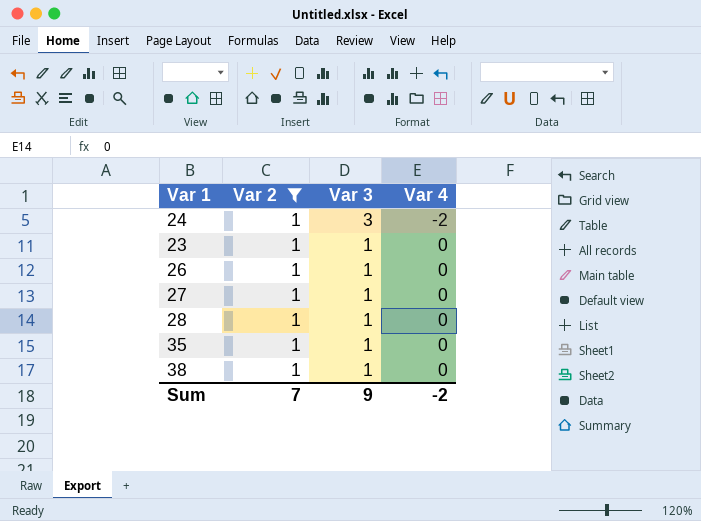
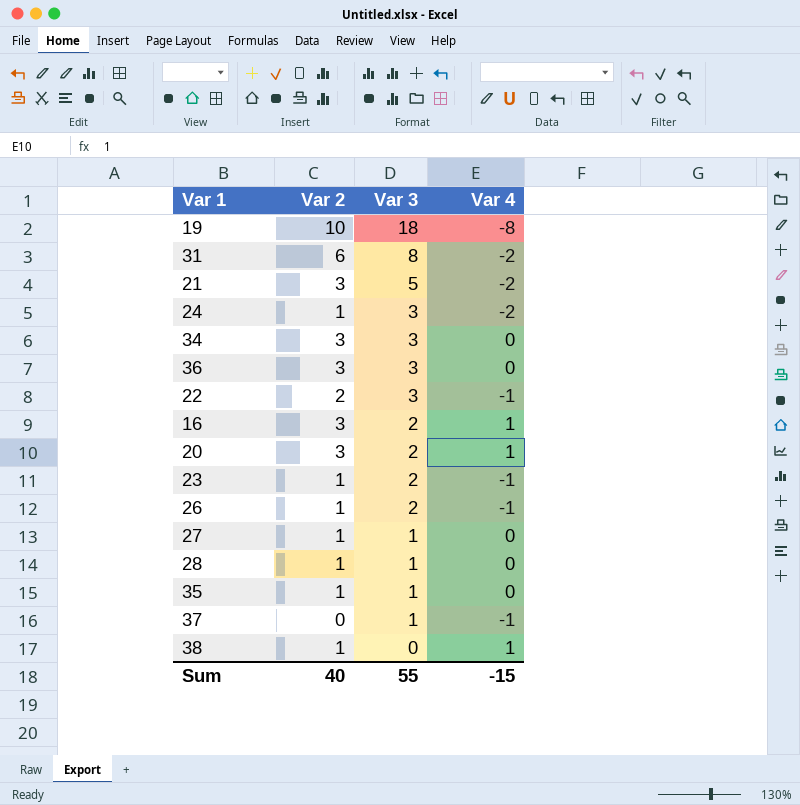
filter: Var 2 = 1 -> none
23 | Var 3: 1 -> 2
23 | Var 4: 0 -> -1
26 | Var 3: 1 -> 2
26 | Var 4: 0 -> -1
38 | Var 3: 1 -> 0
38 | Var 4: 0 -> 1
Sum | Var 2: 7 -> 40
Sum | Var 3: 9 -> 55
Sum | Var 4: -2 -> -15

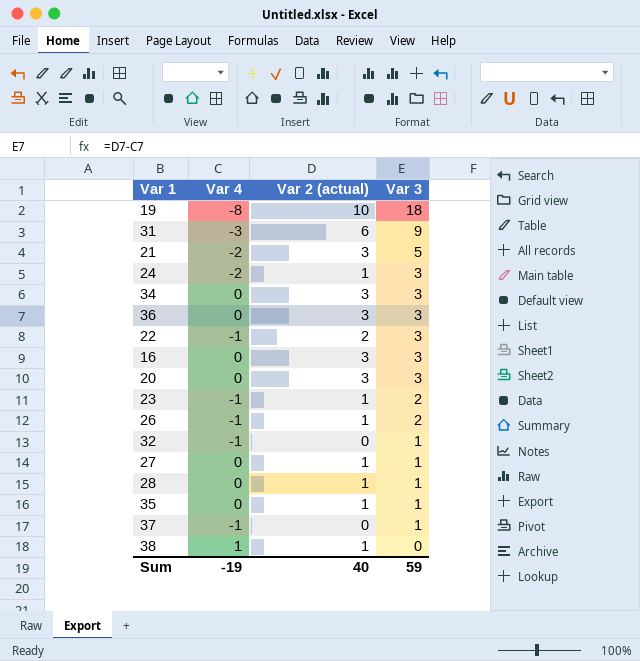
column Var 4 | position: 4 -> 2
column name: Var 2 -> Var 2 (actual)
31 | Var 4: -2 -> -3
31 | Var 3: 8 -> 9
16 | Var 4: 1 -> 0
16 | Var 3: 2 -> 3
20 | Var 4: 1 -> 0
20 | Var 3: 2 -> 3
row 32: none -> -1 | 0 | 1
Sum | Var 4: -15 -> -19
Sum | Var 3: 55 -> 59

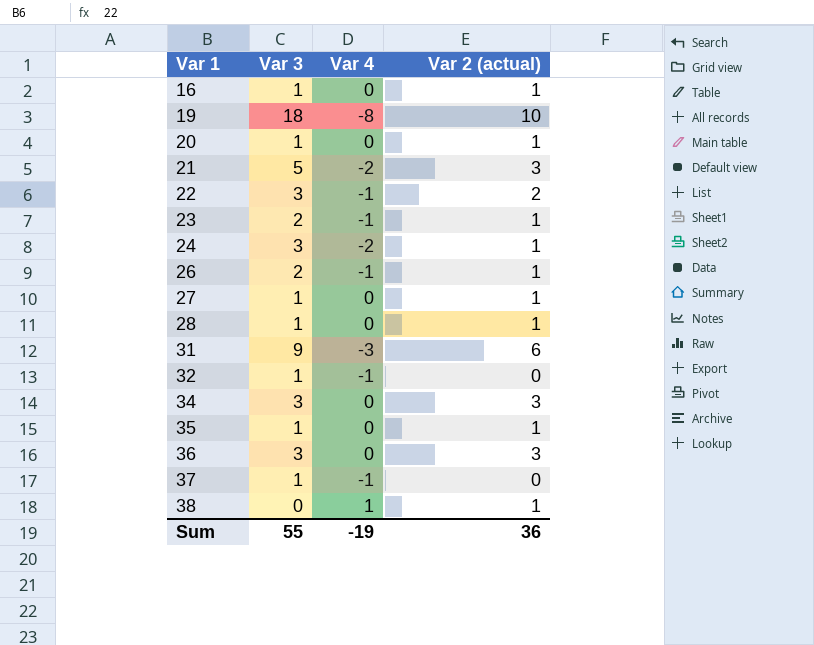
row order: Var 3 descending -> Var 1 ascending
column Var 3 | position: 4 -> 2
16 | Var 3: 3 -> 1
16 | Var 2 (actual): 3 -> 1
20 | Var 3: 3 -> 1
20 | Var 2 (actual): 3 -> 1
Sum | Var 3: 59 -> 55
Sum | Var 2 (actual): 40 -> 36

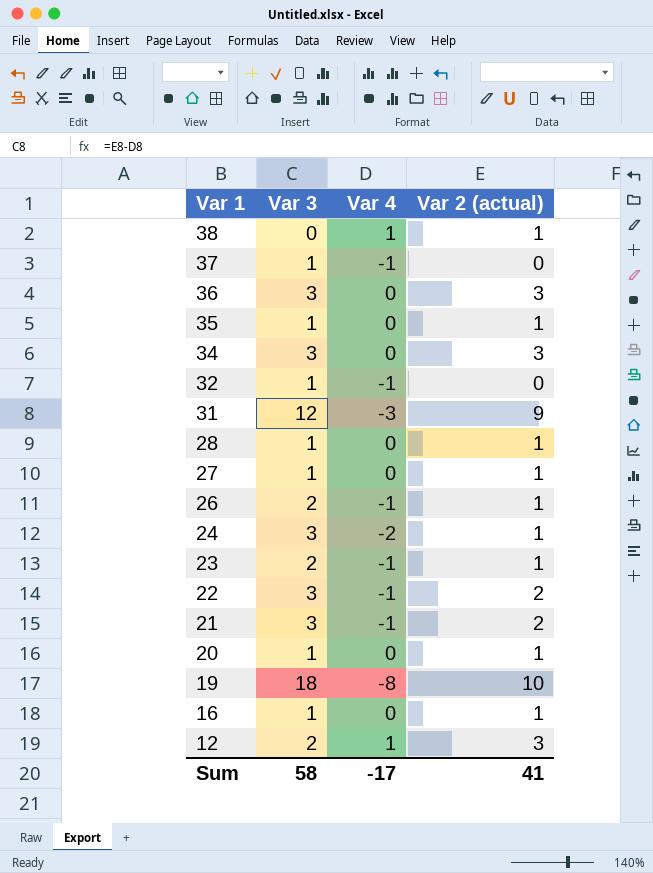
row order: Var 1 ascending -> Var 1 descending
31 | Var 3: 9 -> 12
31 | Var 2 (actual): 6 -> 9
21 | Var 3: 5 -> 3
21 | Var 4: -2 -> -1
21 | Var 2 (actual): 3 -> 2
row 12: none -> 2 | 1 | 3
Sum | Var 3: 55 -> 58
Sum | Var 4: -19 -> -17
Sum | Var 2 (actual): 36 -> 41

